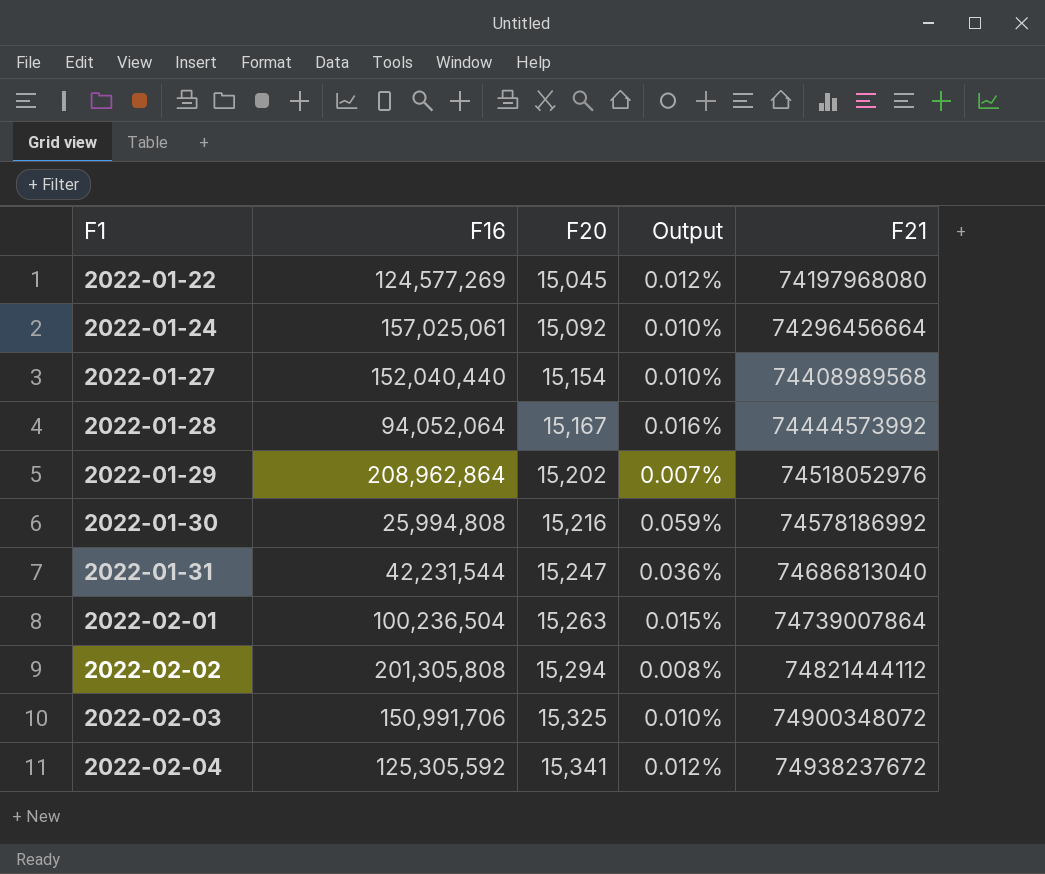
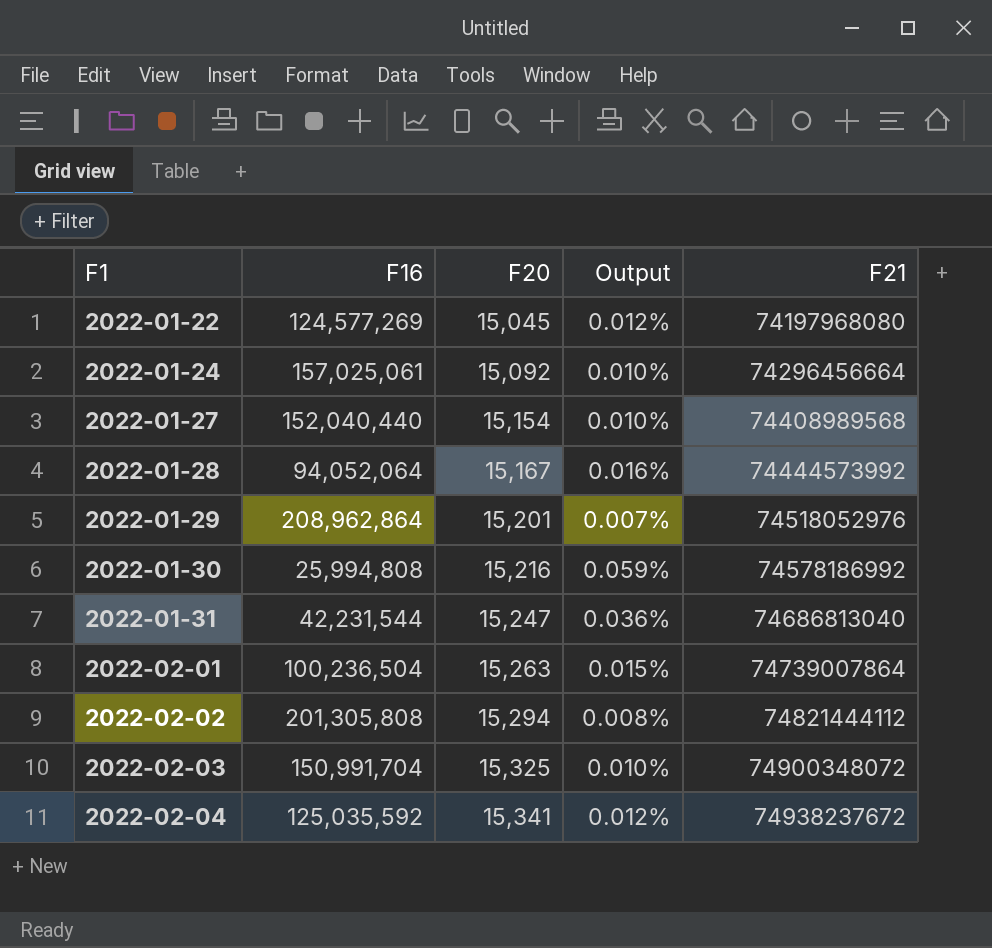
2022-01-29 | F20: 15,202 -> 15,201
2022-02-03 | F16: 150,991,706 -> 150,991,704
2022-02-04 | F16: 125,305,592 -> 125,035,592

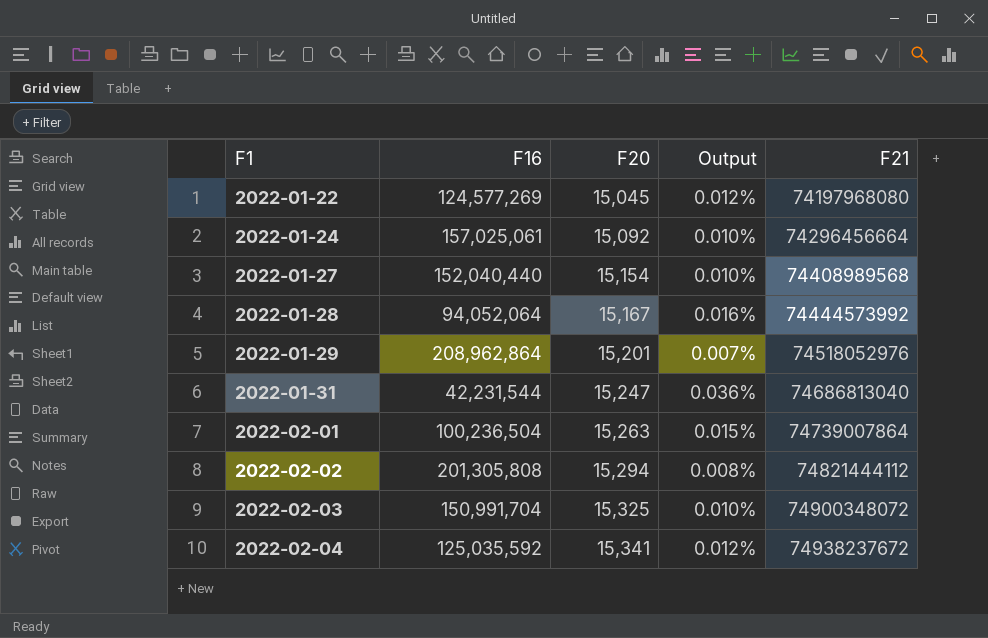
row 2022-01-30: 25,994,808 | 15,216 | 0.059% | 74578186992 -> none

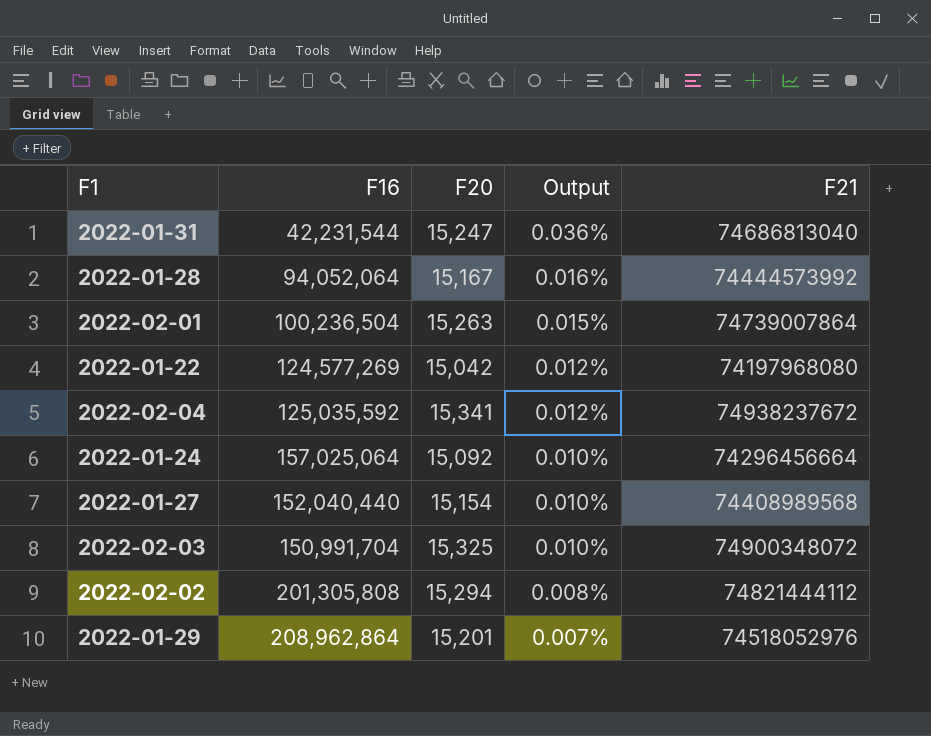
row order: F1 ascending -> Output descending
2022-01-22 | F20: 15,045 -> 15,042
2022-01-24 | F16: 157,025,061 -> 157,025,064

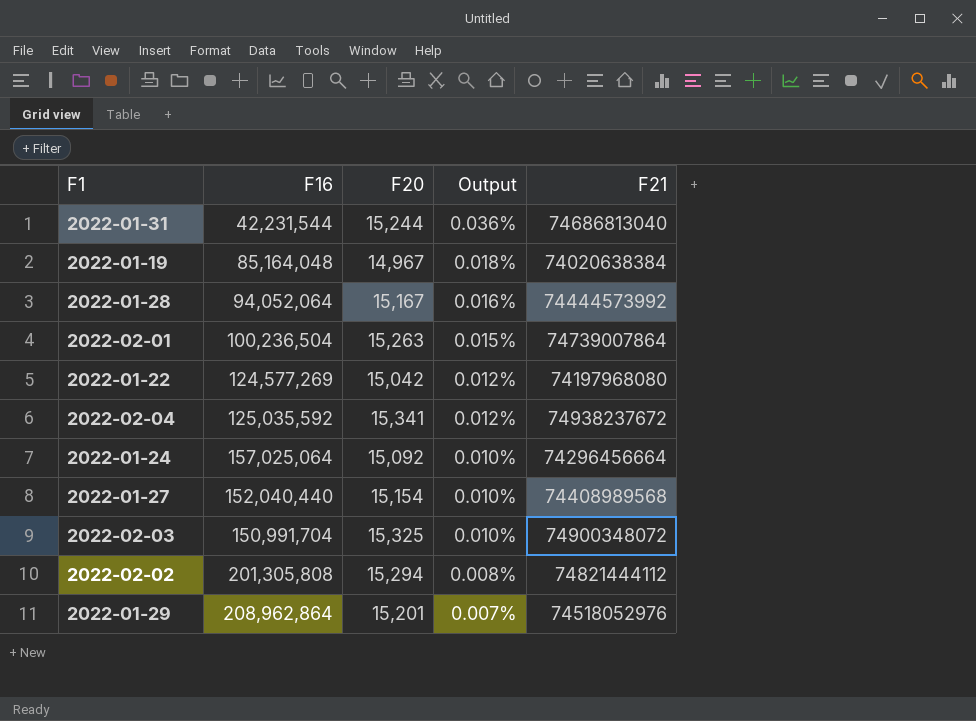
2022-01-31 | F20: 15,247 -> 15,244
row 2022-01-19: none -> 85,164,048 | 14,967 | 0.018% | 74020638384

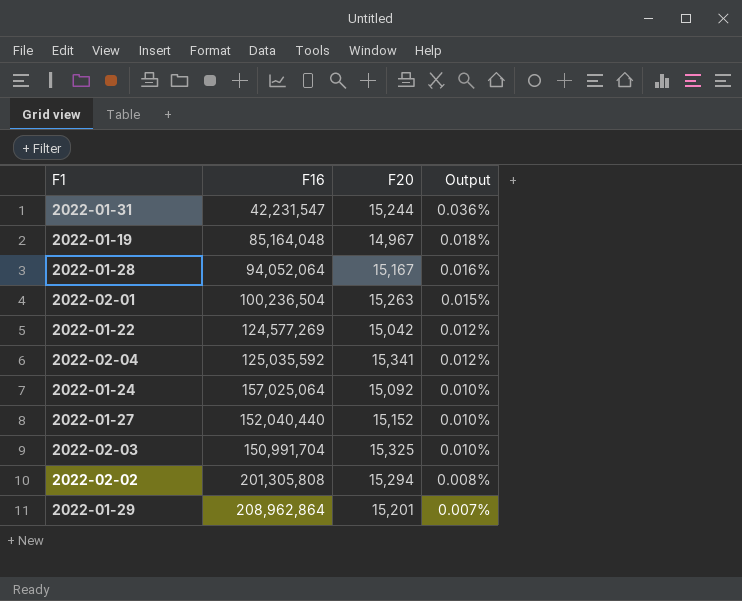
column F21 | position: 5 -> none
2022-01-31 | F16: 42,231,544 -> 42,231,547
2022-01-27 | F20: 15,154 -> 15,152

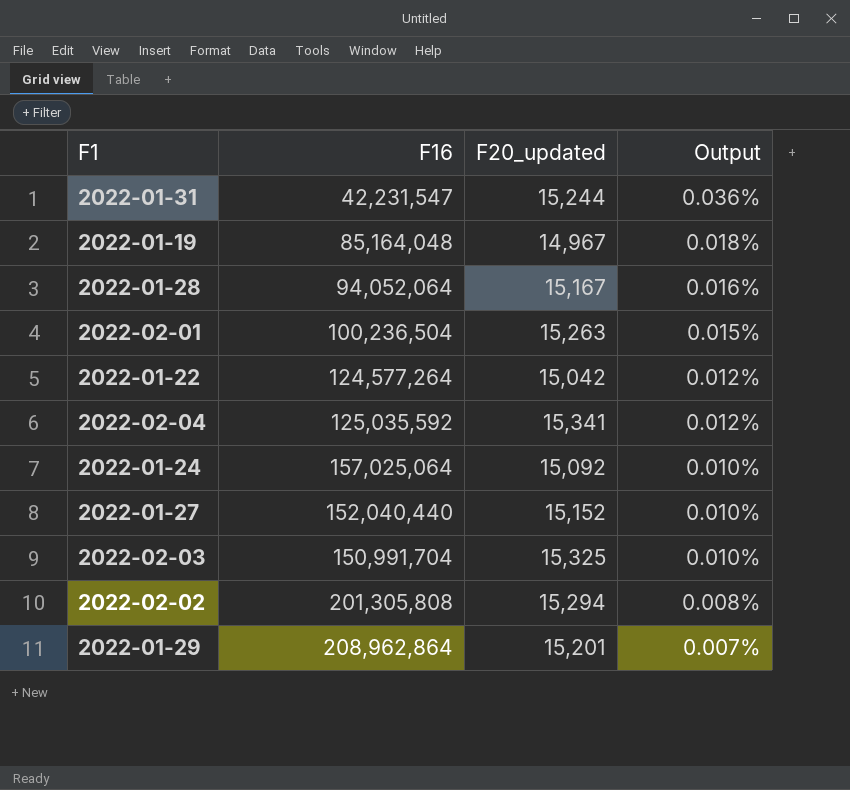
column name: F20 -> F20_updated
2022-01-22 | F16: 124,577,269 -> 124,577,264

